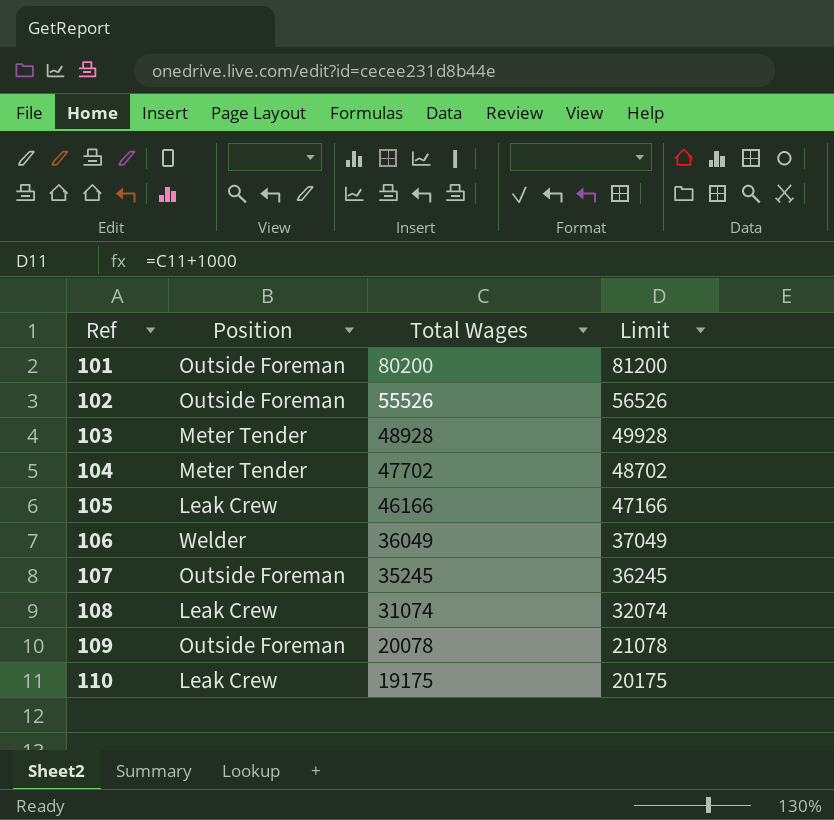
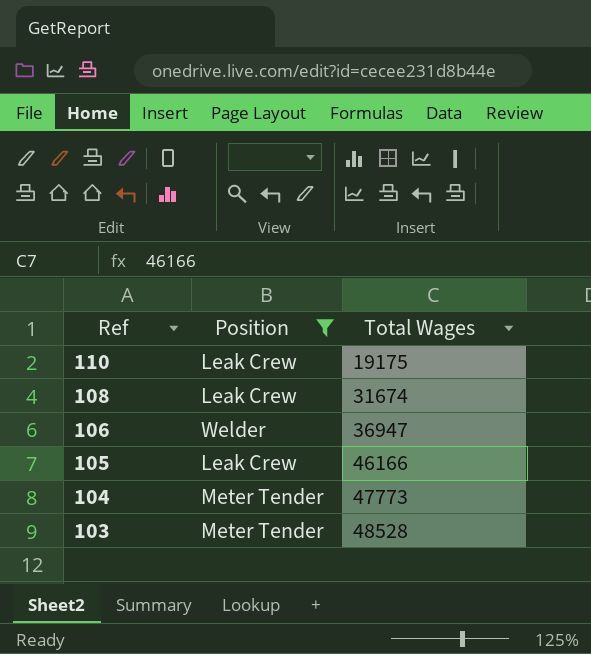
filter: none -> Position != Outside Foreman
row order: Ref ascending -> Ref descending
column Limit | formula: [Total Wages] + 1000 -> none
108 | Total Wages: 31074 -> 31674
106 | Total Wages: 36049 -> 36947
104 | Total Wages: 47702 -> 47773
103 | Total Wages: 48928 -> 48528

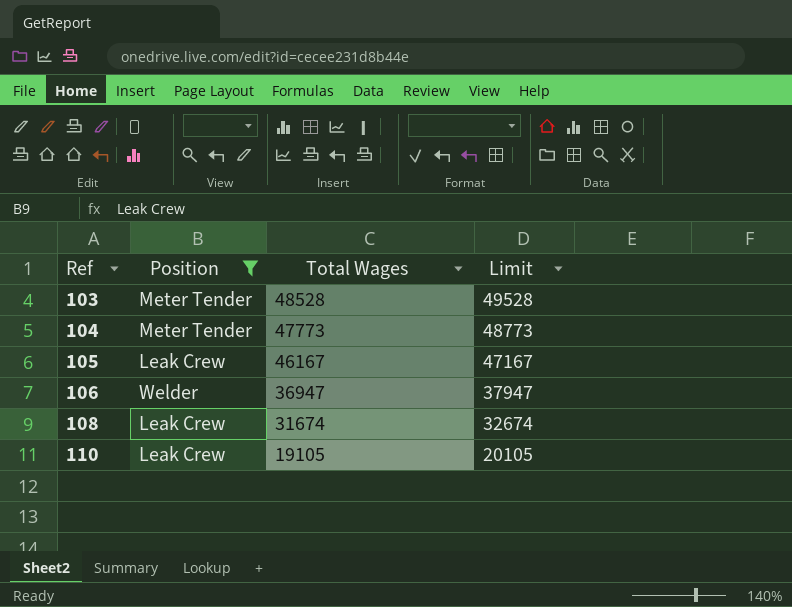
row order: Ref descending -> Ref ascending
column Limit | formula: none -> [Total Wages] + 1000
105 | Total Wages: 46166 -> 46167
110 | Total Wages: 19175 -> 19105

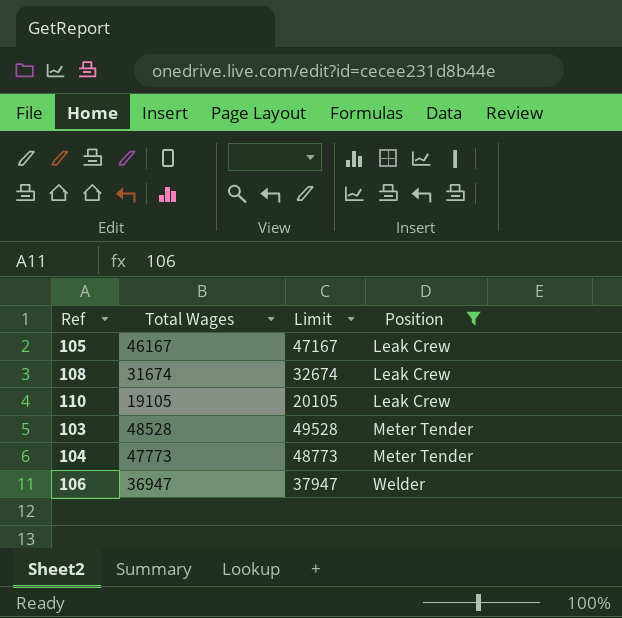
row order: Ref ascending -> Position ascending
column Position | position: 2 -> 4

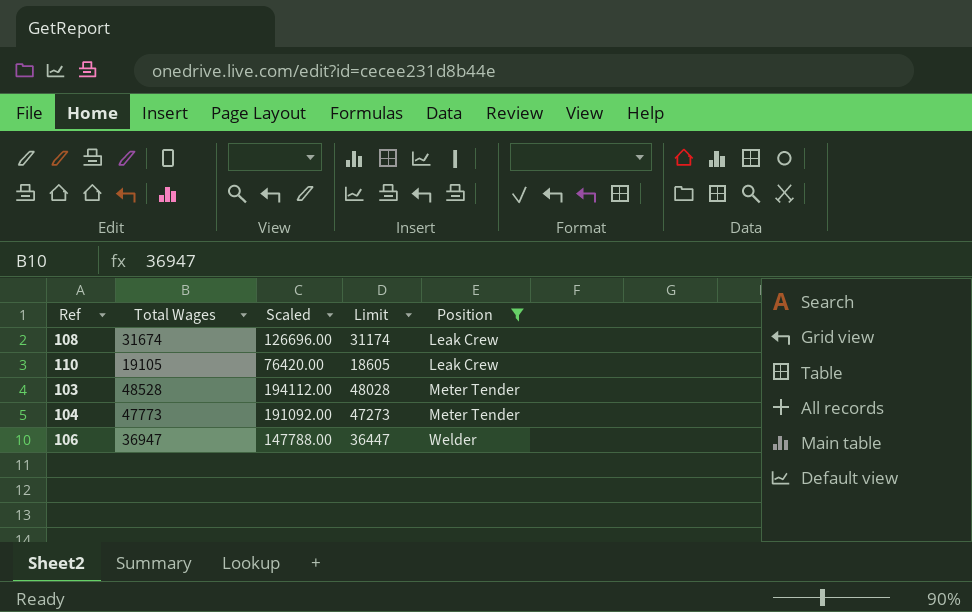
column Scaled | formula: none -> [Total Wages] * 4
column Limit | formula: [Total Wages] + 1000 -> [Total Wages] - 500
row 105: 46167 | 47167 | Leak Crew -> none

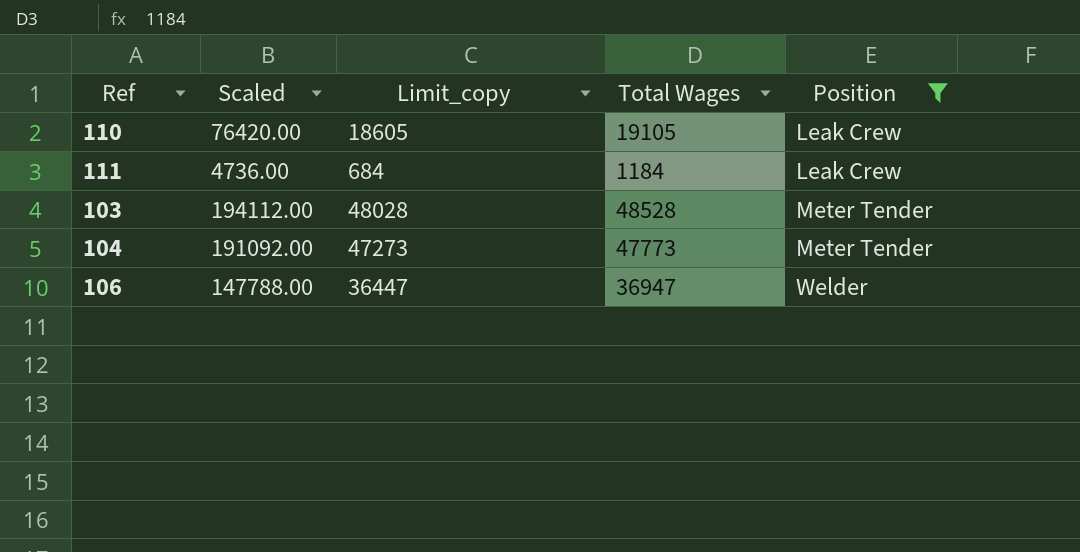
column name: Limit -> Limit_copy
column Total Wages | position: 2 -> 4
row 108: 31674 | 126696.00 | 31174 | Leak Crew -> none
row 111: none -> 4736.00 | 684 | 1184 | Leak Crew

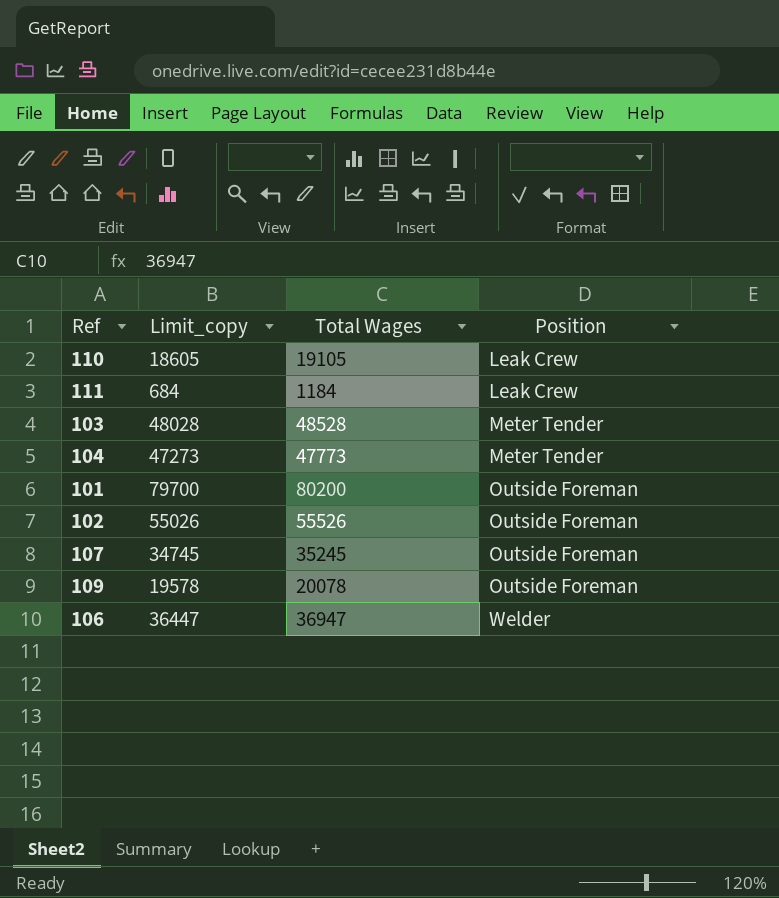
filter: Position != Outside Foreman -> none
column Scaled | formula: [Total Wages] * 4 -> none

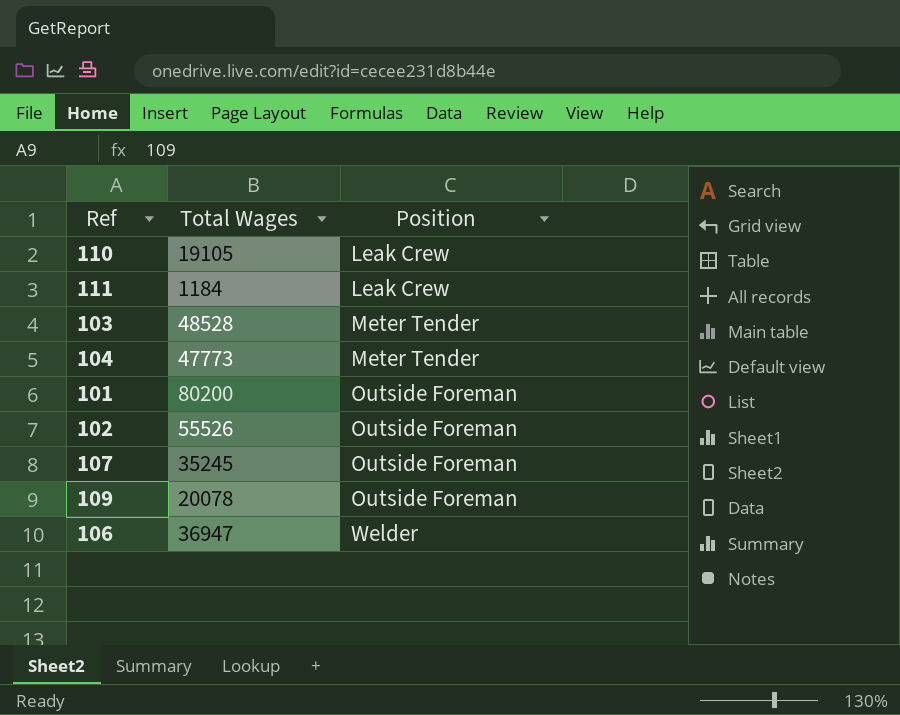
column Limit_copy | formula: [Total Wages] - 500 -> none

